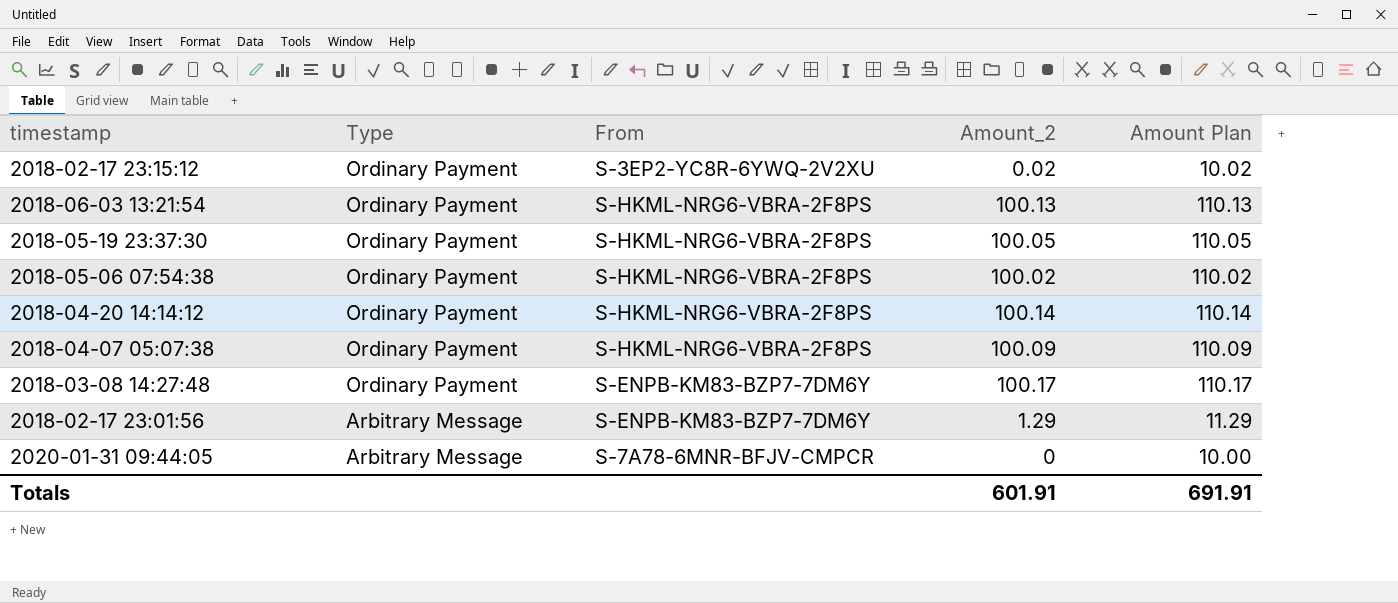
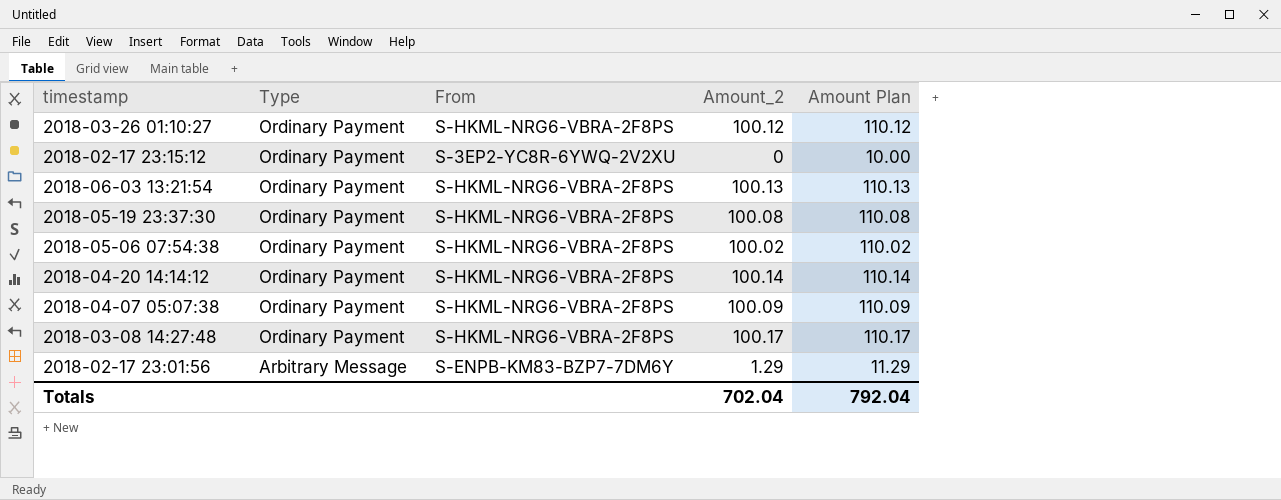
row 2020-01-31 09:44:05: Arbitrary Message | S-7A78-6MNR-BFJV-CMPCR | 0 | 10.00 -> none
row 2018-03-26 01:10:27: none -> Ordinary Payment | S-HKML-NRG6-VBRA-2F8PS | 100.12 | 110.12
2018-02-17 23:15:12 | Amount_2: 0.02 -> 0
2018-02-17 23:15:12 | Amount Plan: 10.02 -> 10.00
2018-05-19 23:37:30 | Amount_2: 100.05 -> 100.08
2018-05-19 23:37:30 | Amount Plan: 110.05 -> 110.08
2018-03-08 14:27:48 | From: S-ENPB-KM83-BZP7-7DM6Y -> S-HKML-NRG6-VBRA-2F8PS
Totals | Amount_2: 601.91 -> 702.04
Totals | Amount Plan: 691.91 -> 792.04

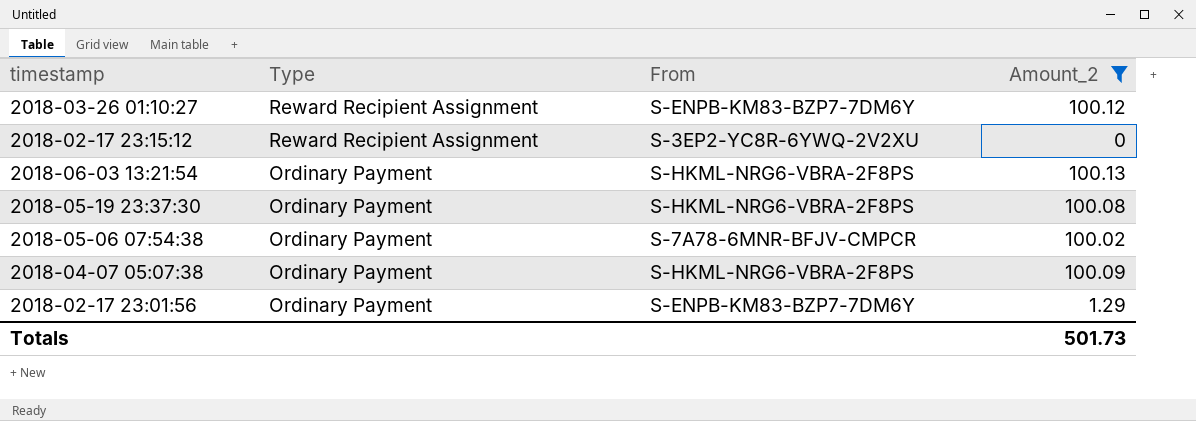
filter: none -> Amount_2 <= 100.13
column Amount Plan | formula: [Amount_2] + 10 -> none
2018-03-26 01:10:27 | Type: Ordinary Payment -> Reward Recipient Assignment
2018-03-26 01:10:27 | From: S-HKML-NRG6-VBRA-2F8PS -> S-ENPB-KM83-BZP7-7DM6Y
2018-02-17 23:15:12 | Type: Ordinary Payment -> Reward Recipient Assignment
2018-05-06 07:54:38 | From: S-HKML-NRG6-VBRA-2F8PS -> S-7A78-6MNR-BFJV-CMPCR
2018-02-17 23:01:56 | Type: Arbitrary Message -> Ordinary Payment
Totals | Amount_2: 702.04 -> 501.73

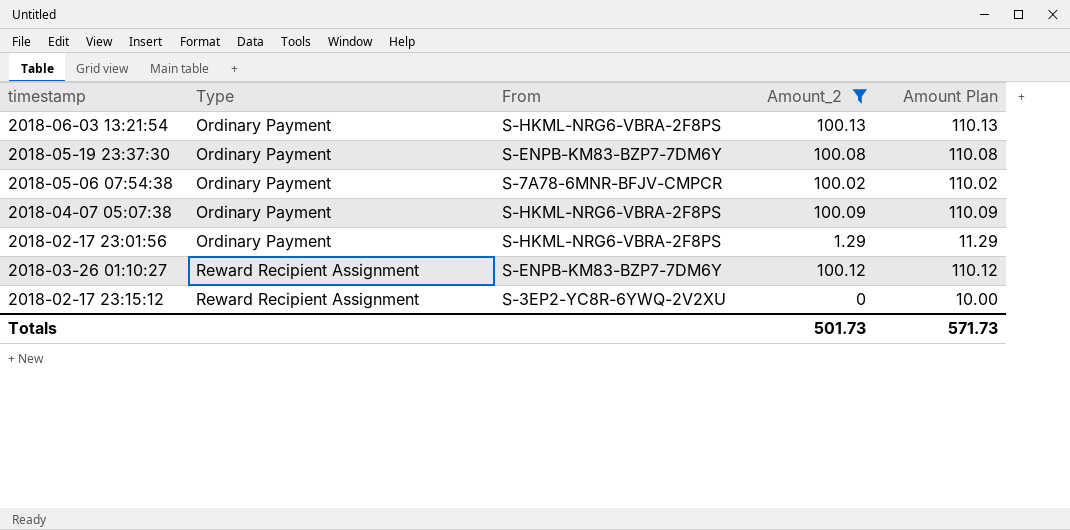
row order: Type descending -> Type ascending
column Amount Plan | formula: none -> [Amount_2] + 10
2018-05-19 23:37:30 | From: S-HKML-NRG6-VBRA-2F8PS -> S-ENPB-KM83-BZP7-7DM6Y
2018-02-17 23:01:56 | From: S-ENPB-KM83-BZP7-7DM6Y -> S-HKML-NRG6-VBRA-2F8PS

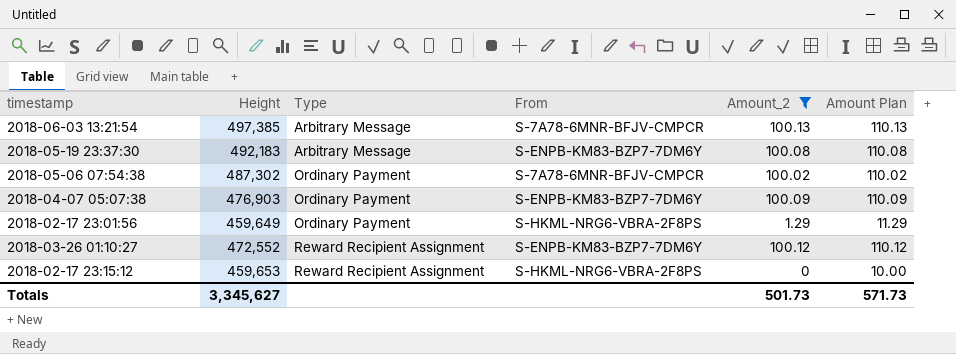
column Height | position: none -> 2
2018-06-03 13:21:54 | Type: Ordinary Payment -> Arbitrary Message
2018-06-03 13:21:54 | From: S-HKML-NRG6-VBRA-2F8PS -> S-7A78-6MNR-BFJV-CMPCR
2018-05-19 23:37:30 | Type: Ordinary Payment -> Arbitrary Message
2018-04-07 05:07:38 | From: S-HKML-NRG6-VBRA-2F8PS -> S-ENPB-KM83-BZP7-7DM6Y
2018-02-17 23:15:12 | From: S-3EP2-YC8R-6YWQ-2V2XU -> S-HKML-NRG6-VBRA-2F8PS

